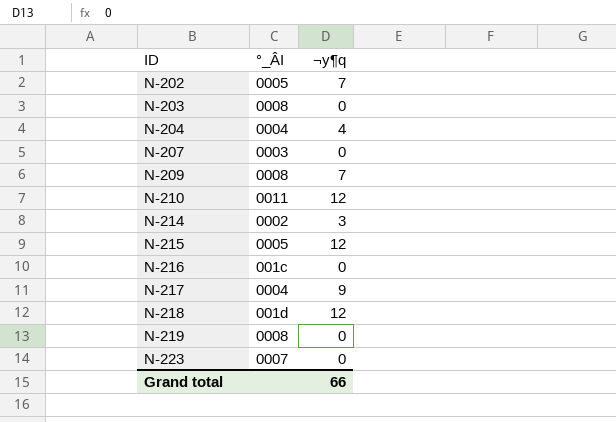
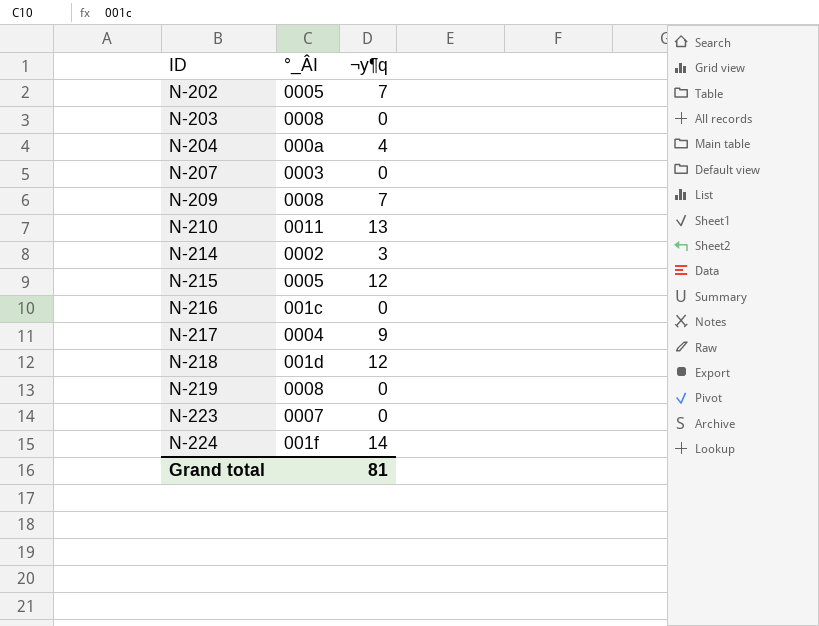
N-204 | °_ÂI: 0004 -> 000a
N-210 | ¬y¶q: 12 -> 13
row N-224: none -> 001f | 14
Grand total | ¬y¶q: 66 -> 81

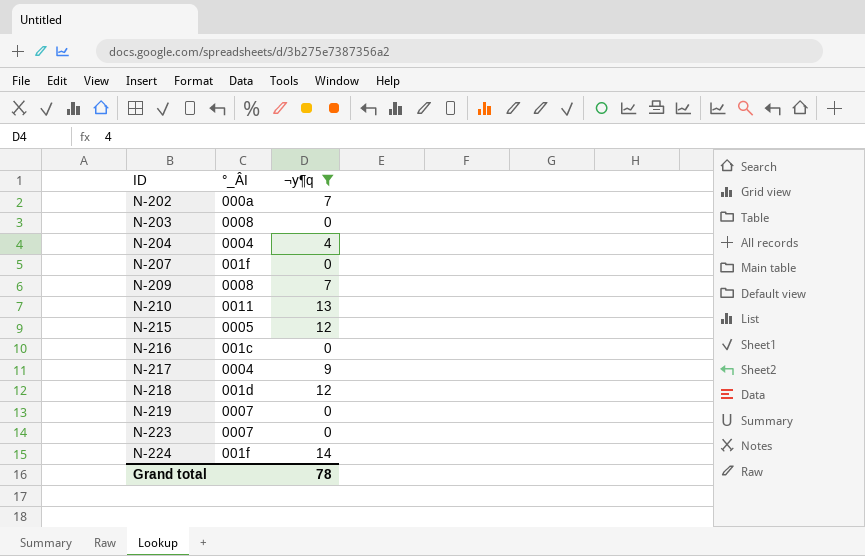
filter: none -> ¬y¶q != 3
N-202 | °_ÂI: 0005 -> 000a
N-204 | °_ÂI: 000a -> 0004
N-207 | °_ÂI: 0003 -> 001f
N-219 | °_ÂI: 0008 -> 0007
Grand total | ¬y¶q: 81 -> 78

